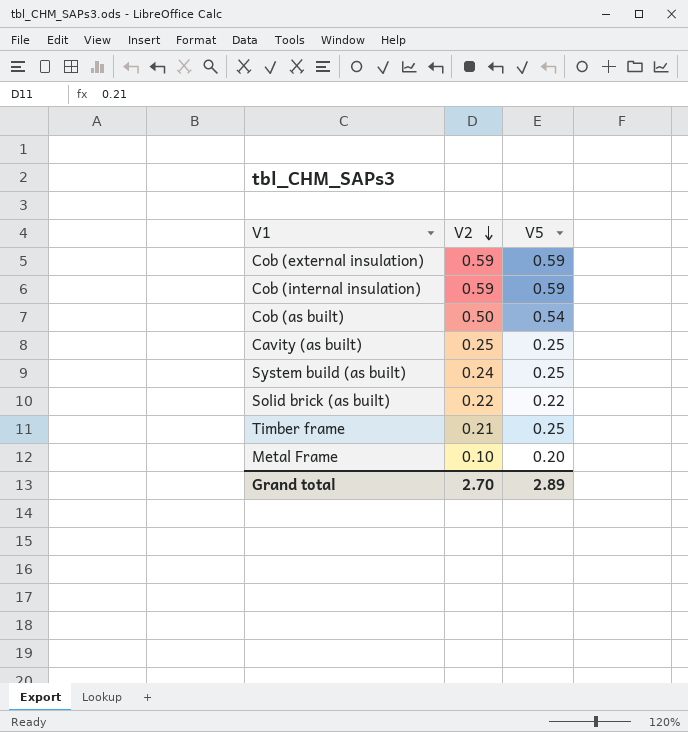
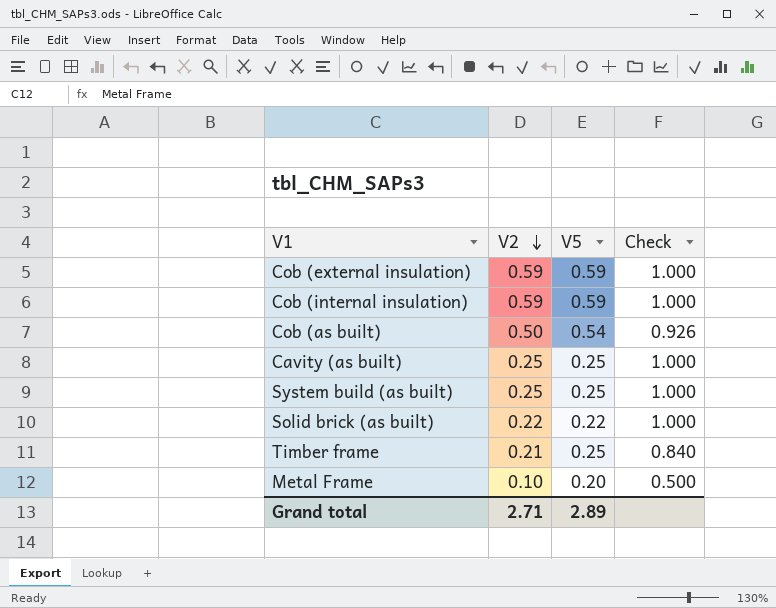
column Check | formula: none -> [V2] / [V5]
System build (as built) | V2: 0.24 -> 0.25
Grand total | V2: 2.70 -> 2.71

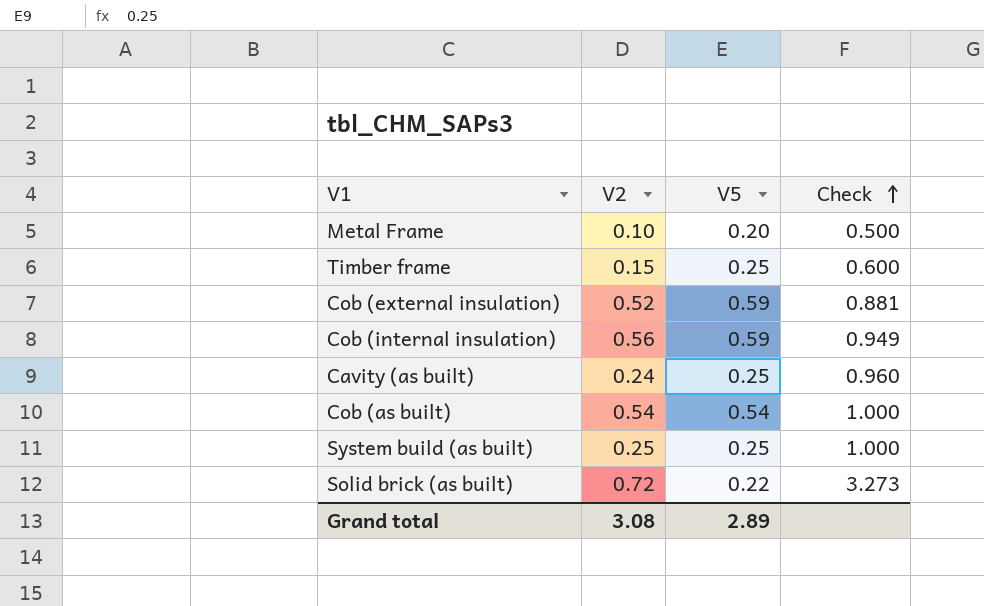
row order: V2 descending -> Check ascending
Timber frame | V2: 0.21 -> 0.15
Timber frame | Check: 0.840 -> 0.600
Cob (external insulation) | V2: 0.59 -> 0.52
Cob (external insulation) | Check: 1.000 -> 0.881
Cob (internal insulation) | V2: 0.59 -> 0.56
Cob (internal insulation) | Check: 1.000 -> 0.949
Cavity (as built) | V2: 0.25 -> 0.24
Cavity (as built) | Check: 1.000 -> 0.960
Cob (as built) | V2: 0.50 -> 0.54
Cob (as built) | Check: 0.926 -> 1.000
Solid brick (as built) | V2: 0.22 -> 0.72
Solid brick (as built) | Check: 1.000 -> 3.273
Grand total | V2: 2.71 -> 3.08

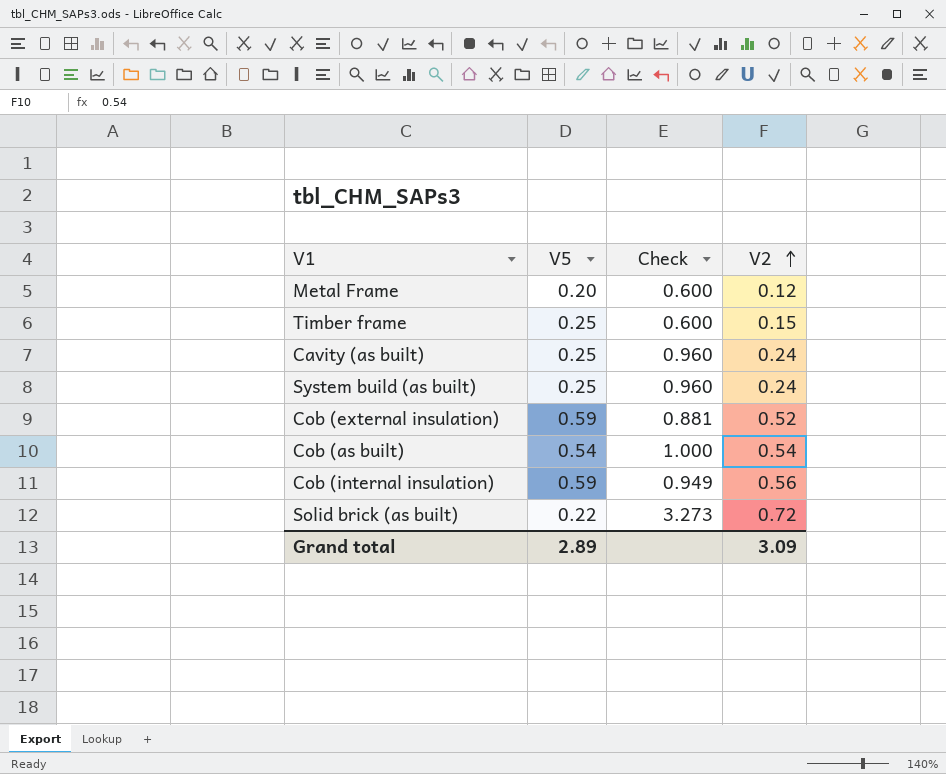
row order: Check ascending -> V2 ascending
column V2 | position: 2 -> 4
Metal Frame | Check: 0.500 -> 0.600
Metal Frame | V2: 0.10 -> 0.12
System build (as built) | Check: 1.000 -> 0.960
System build (as built) | V2: 0.25 -> 0.24
Grand total | V2: 3.08 -> 3.09

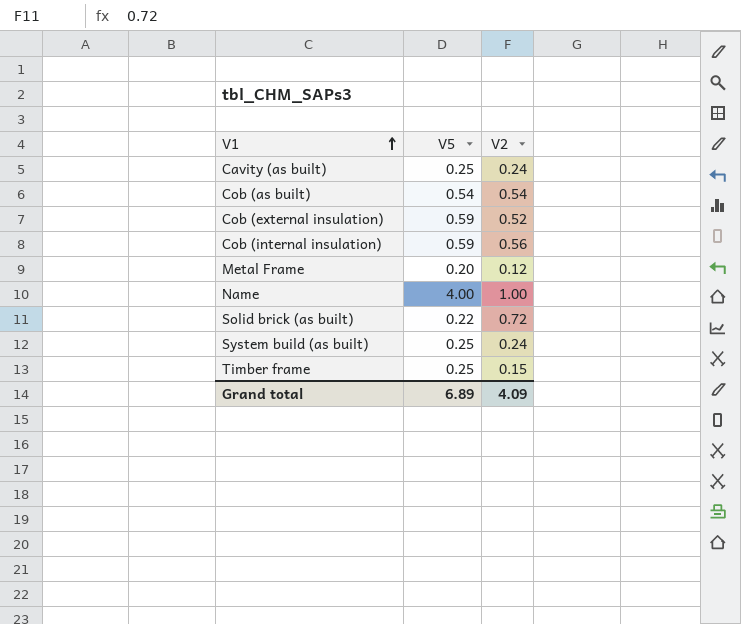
row order: V2 ascending -> V1 ascending
column Check | formula: [V2] / [V5] -> none
row Name: none -> 4.00 | 1.00
Grand total | V5: 2.89 -> 6.89
Grand total | V2: 3.09 -> 4.09

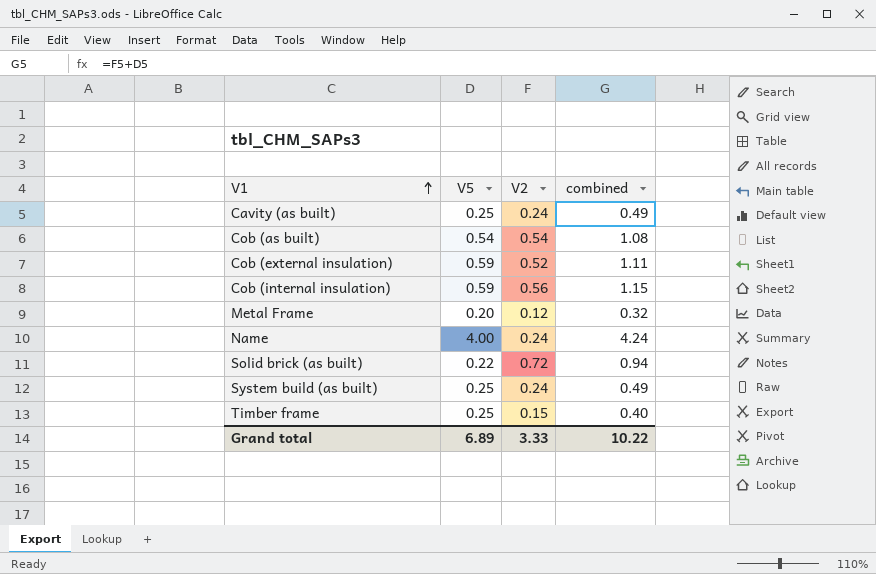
column combined | formula: none -> [V5] + [V2]
Name | V2: 1.00 -> 0.24
Grand total | V2: 4.09 -> 3.33

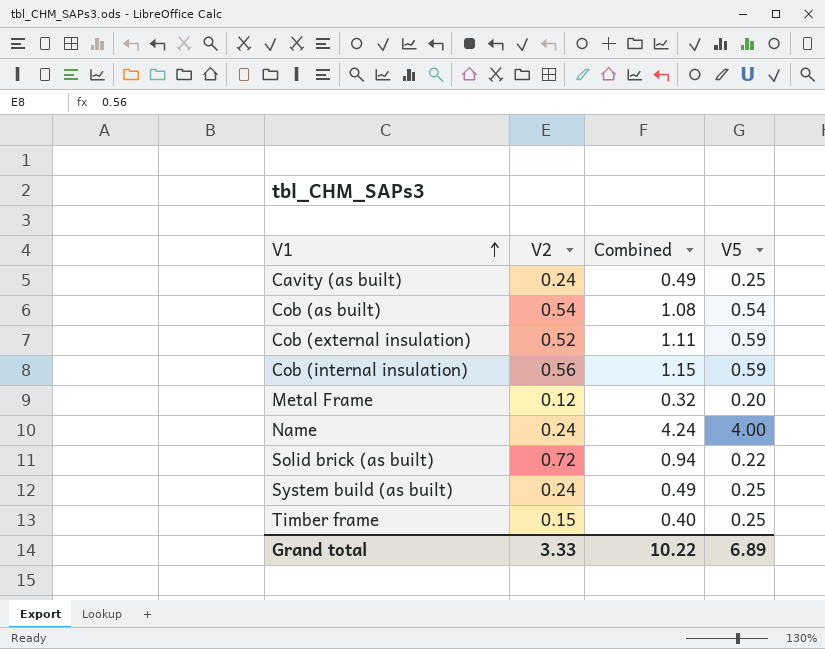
column name: combined -> Combined
column V5 | position: 2 -> 4

